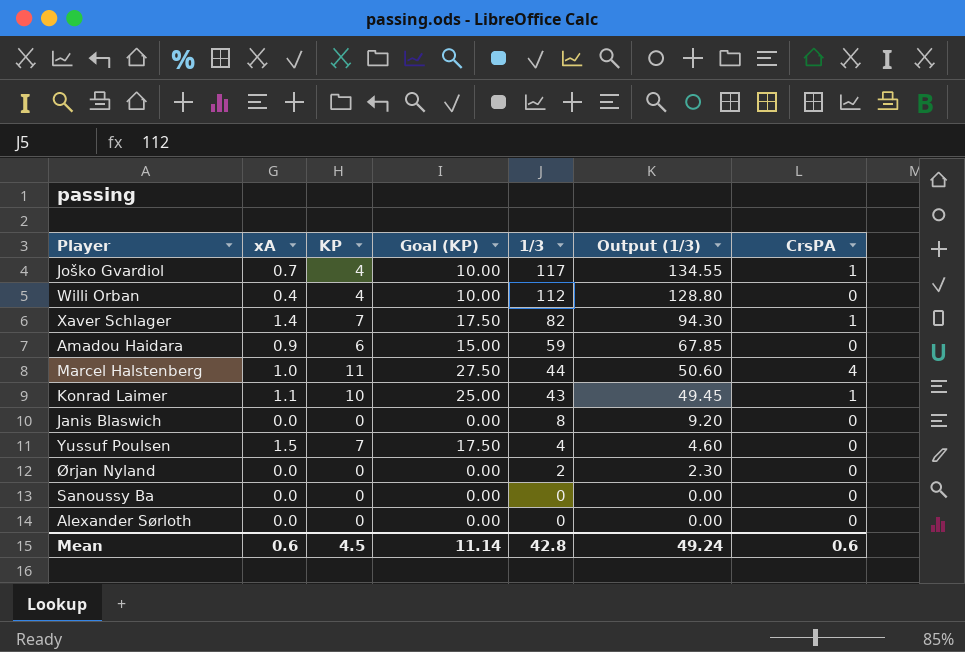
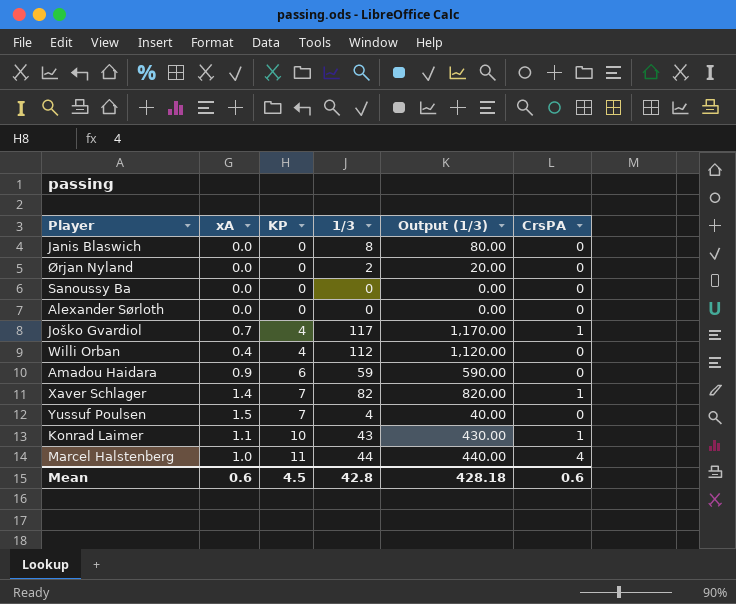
row order: 1/3 descending -> KP ascending
column Goal (KP) | formula: [KP] * 2.5 -> none
column Output (1/3) | formula: [1/3] * 1.15 -> [1/3] * 10
Mean | Output (1/3): 49.24 -> 428.18

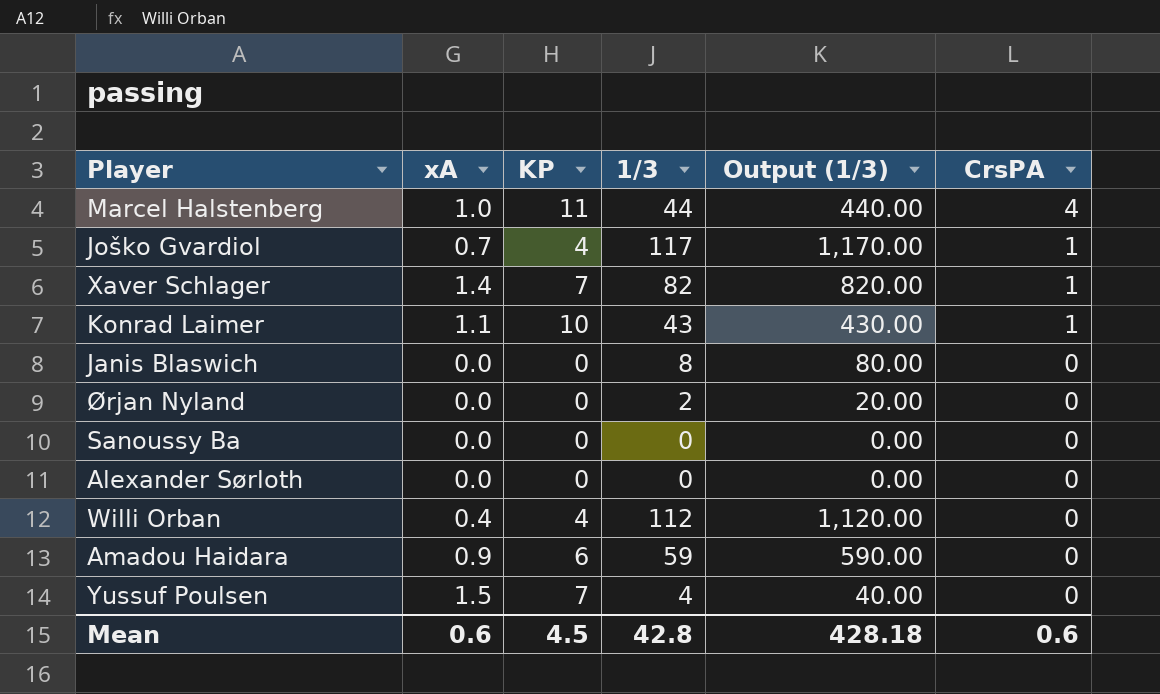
row order: KP ascending -> CrsPA descending

